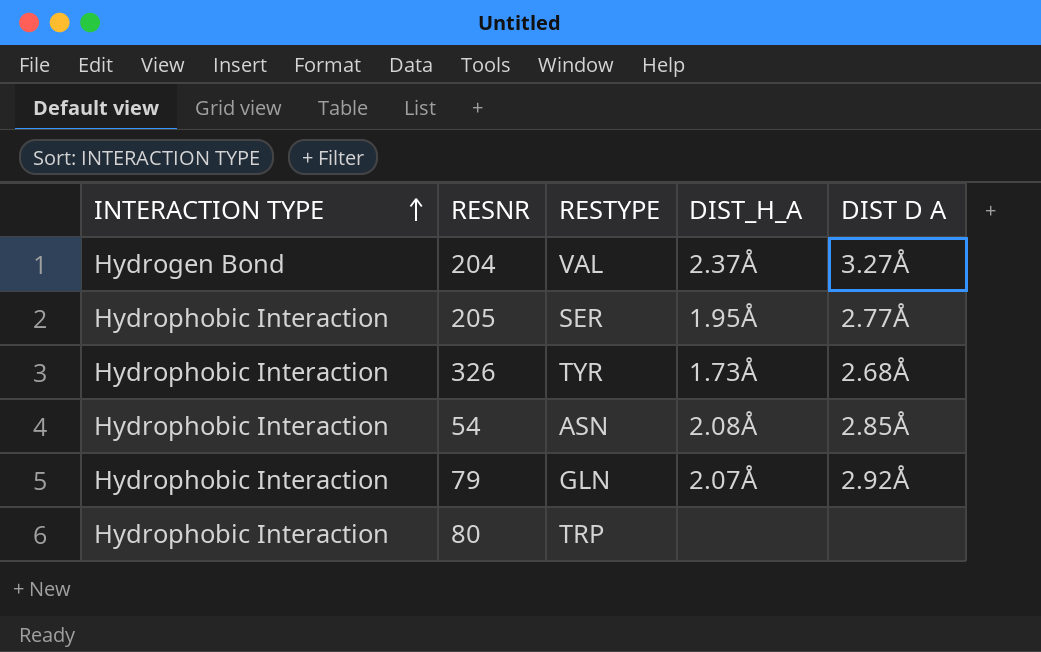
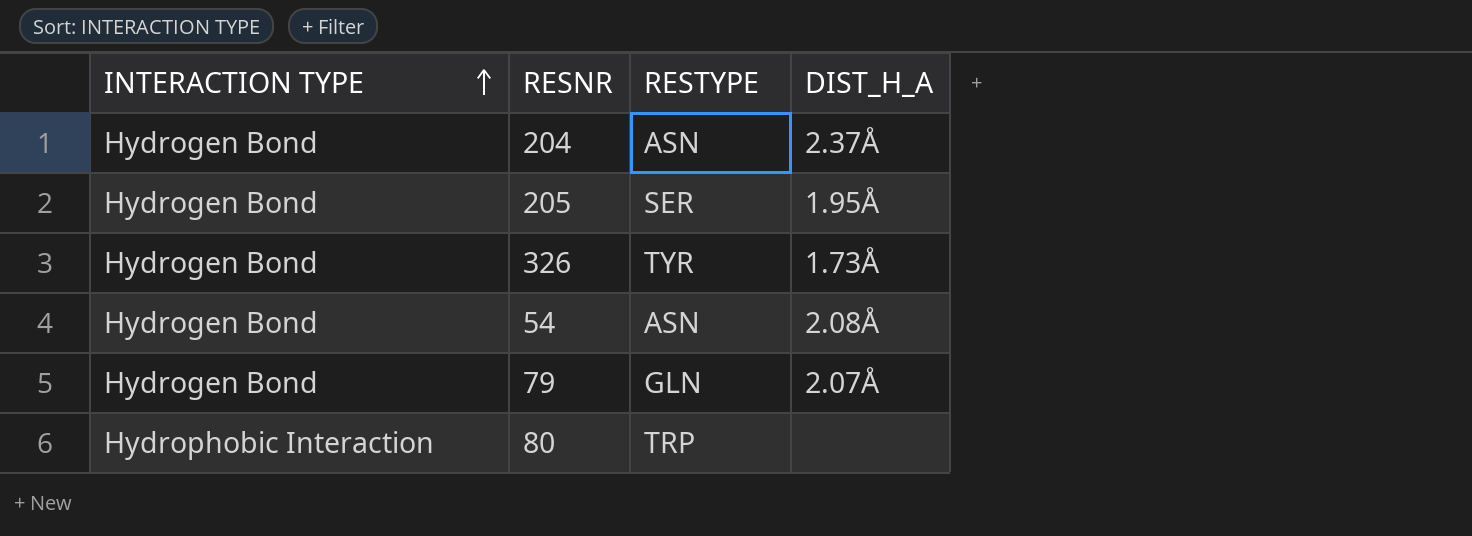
column DIST D A | position: 5 -> none
204 | RESTYPE: VAL -> ASN
205 | INTERACTION TYPE: Hydrophobic Interaction -> Hydrogen Bond
326 | INTERACTION TYPE: Hydrophobic Interaction -> Hydrogen Bond
54 | INTERACTION TYPE: Hydrophobic Interaction -> Hydrogen Bond
79 | INTERACTION TYPE: Hydrophobic Interaction -> Hydrogen Bond

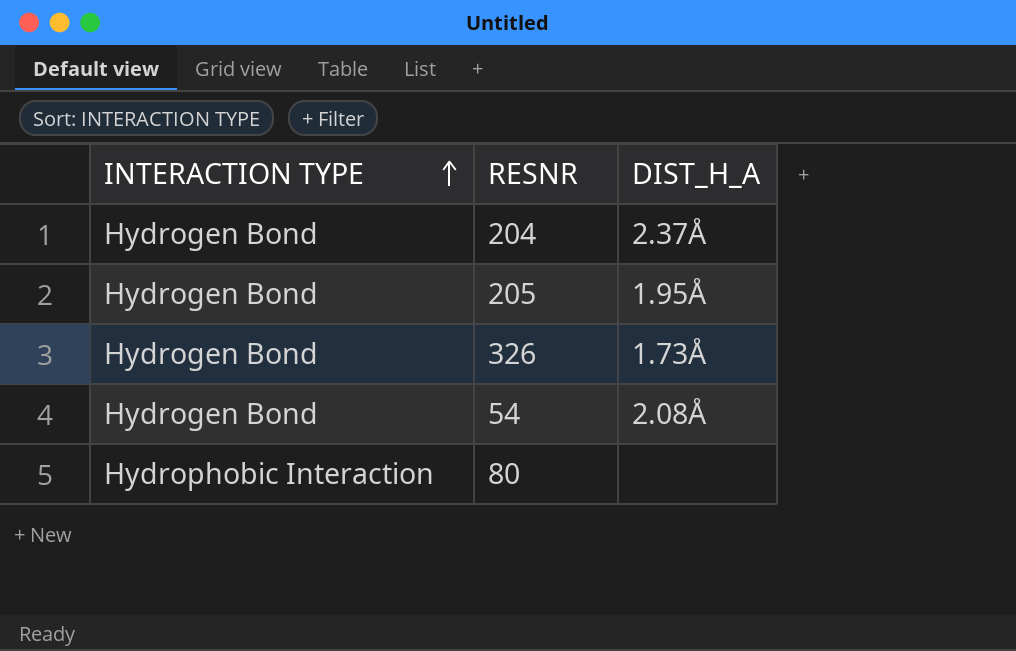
column RESTYPE | position: 3 -> none
row 79: Hydrogen Bond | GLN | 2.07Å -> none

